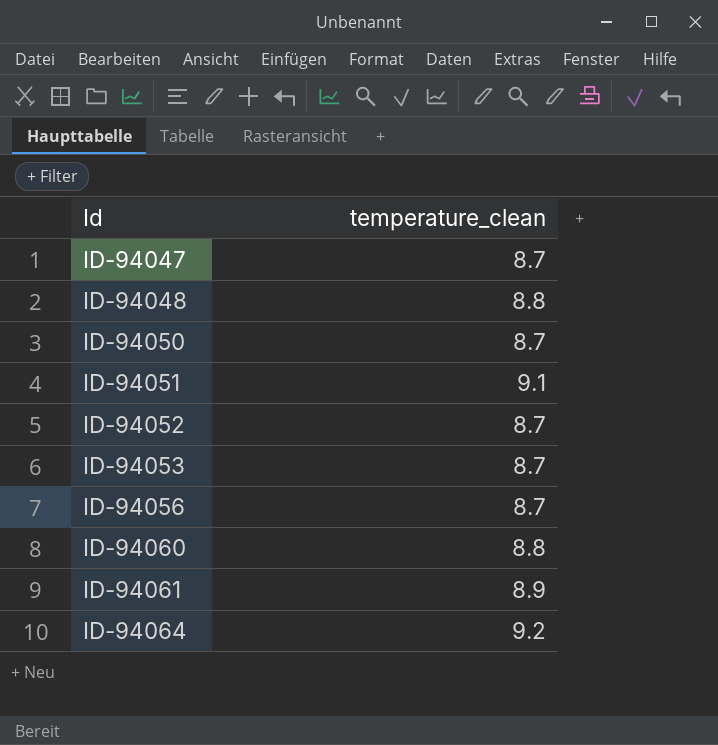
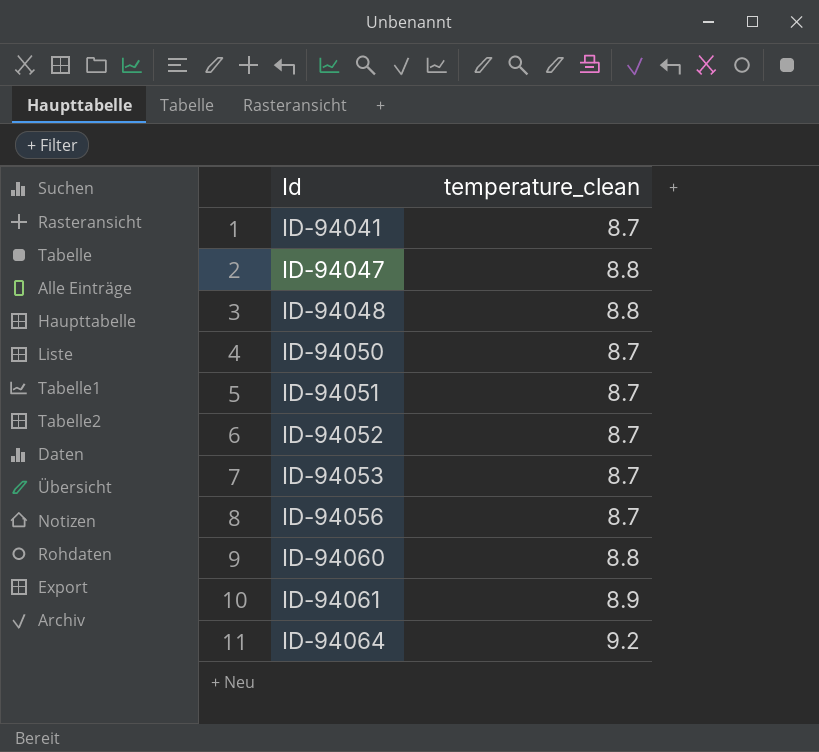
row ID-94041: none -> 8.7
ID-94047 | temperature_clean: 8.7 -> 8.8
ID-94051 | temperature_clean: 9.1 -> 8.7

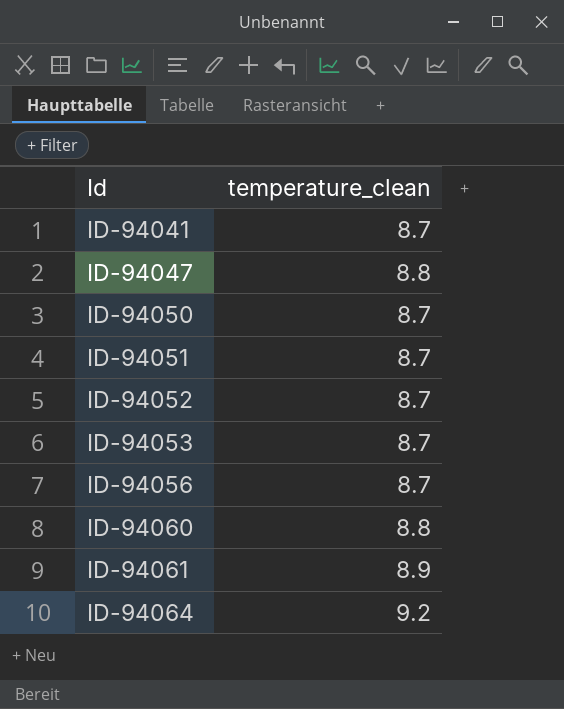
row ID-94048: 8.8 -> none

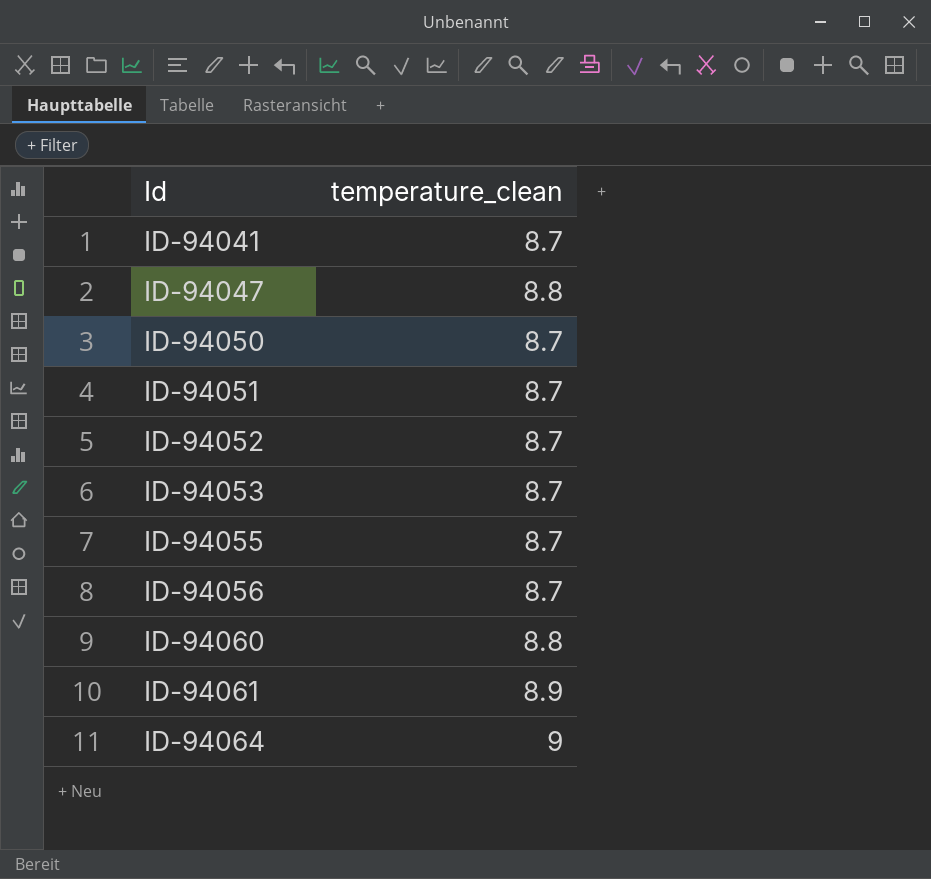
row ID-94055: none -> 8.7
ID-94064 | temperature_clean: 9.2 -> 9

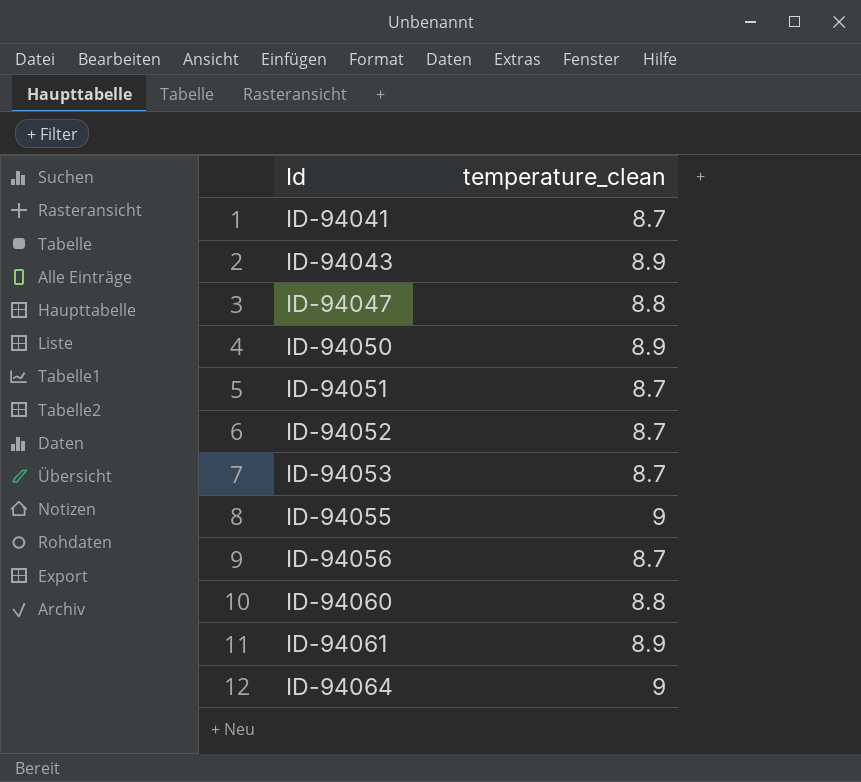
row ID-94043: none -> 8.9
ID-94050 | temperature_clean: 8.7 -> 8.9
ID-94055 | temperature_clean: 8.7 -> 9

